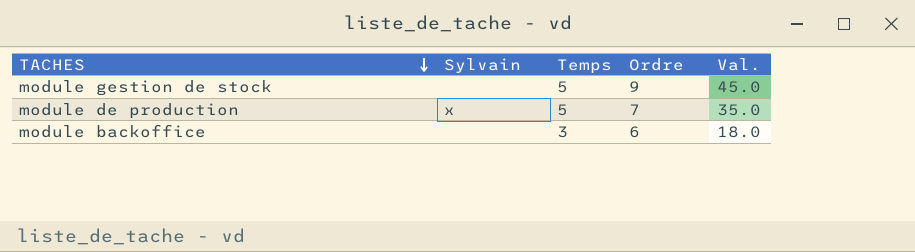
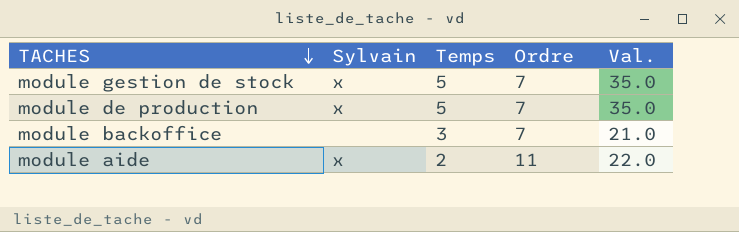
module gestion de stock | Sylvain: none -> x
module gestion de stock | Ordre: 9 -> 7
module gestion de stock | Val.: 45.0 -> 35.0
module backoffice | Ordre: 6 -> 7
module backoffice | Val.: 18.0 -> 21.0
row module aide: none -> x | 2 | 11 | 22.0

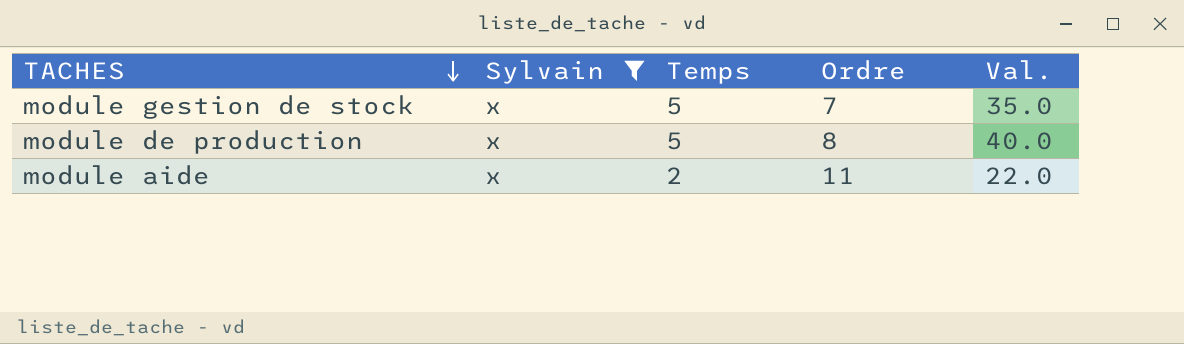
filter: none -> Sylvain = x
module de production | Ordre: 7 -> 8
module de production | Val.: 35.0 -> 40.0

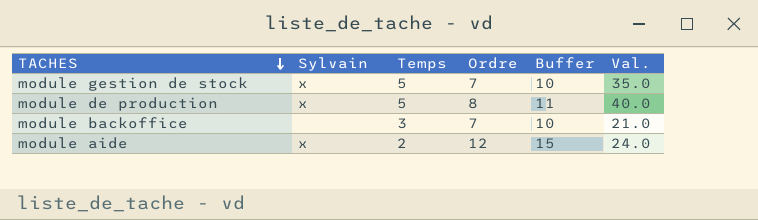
filter: Sylvain = x -> none
column Buffer | formula: none -> [Ordre] + 3
module aide | Ordre: 11 -> 12
module aide | Val.: 22.0 -> 24.0

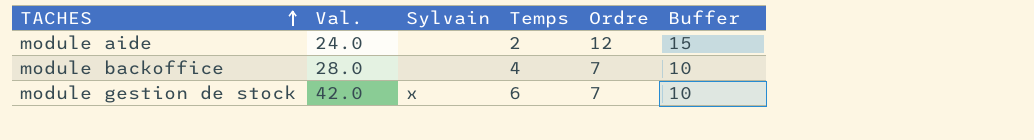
row order: TACHES descending -> TACHES ascending
column Val. | position: 6 -> 2
row module de production: x | 5 | 8 | 11 | 40.0 -> none
module aide | Sylvain: x -> none
module backoffice | Val.: 21.0 -> 28.0
module backoffice | Temps: 3 -> 4
module gestion de stock | Val.: 35.0 -> 42.0
module gestion de stock | Temps: 5 -> 6

